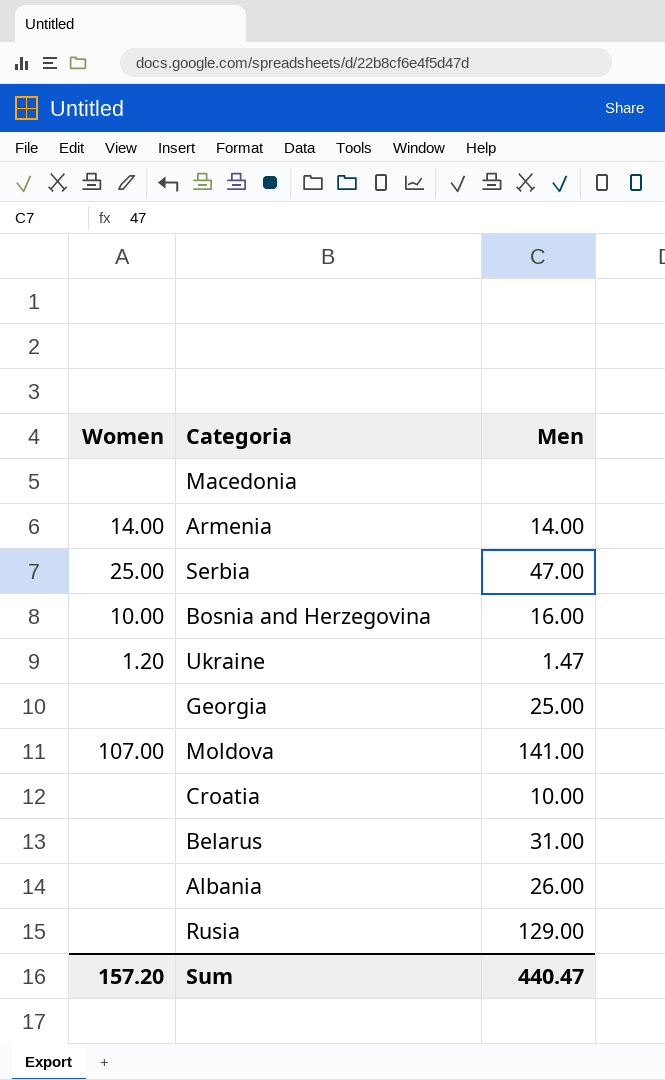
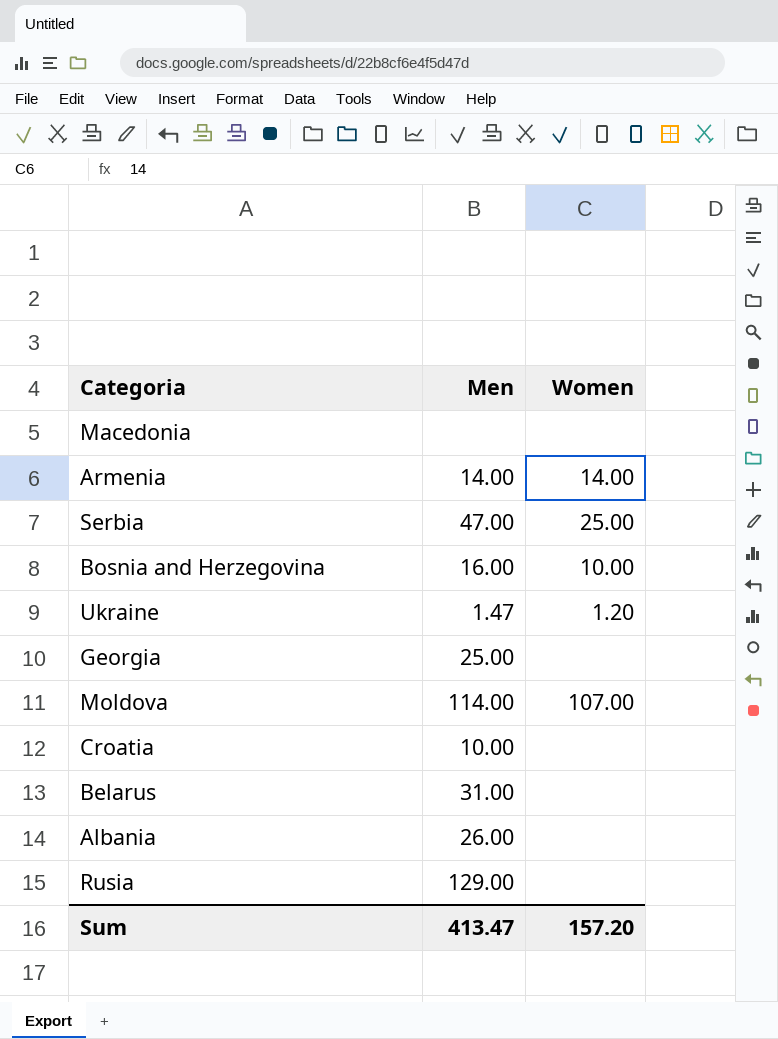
column Women | position: 1 -> 3
Moldova | Men: 141.00 -> 114.00
Sum | Men: 440.47 -> 413.47

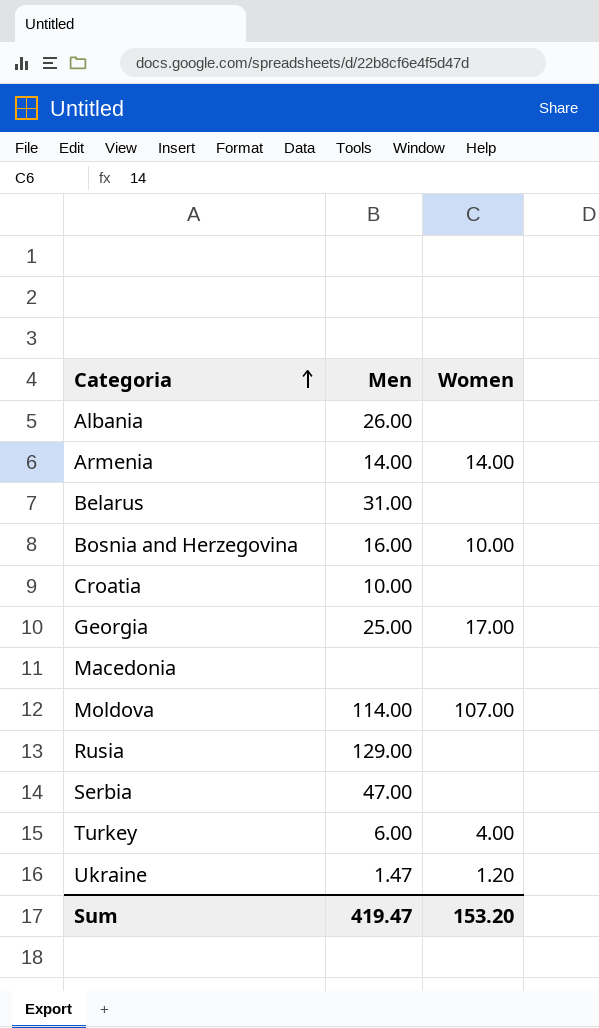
row order: none -> Categoria ascending
Georgia | Women: none -> 17.00
Serbia | Women: 25.00 -> none
row Turkey: none -> 6.00 | 4.00
Sum | Men: 413.47 -> 419.47
Sum | Women: 157.20 -> 153.20

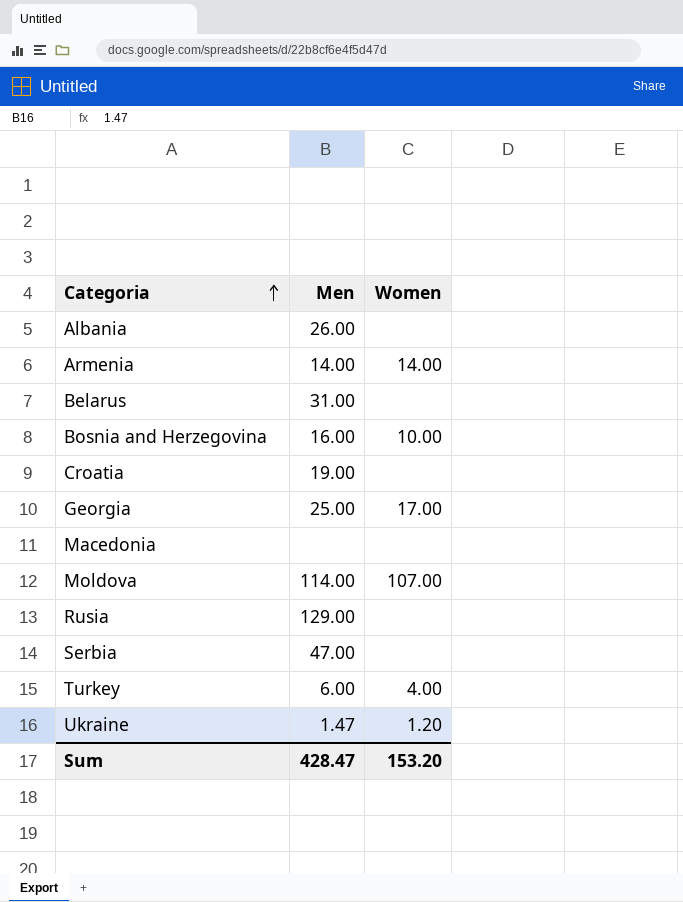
Croatia | Men: 10.00 -> 19.00
Sum | Men: 419.47 -> 428.47

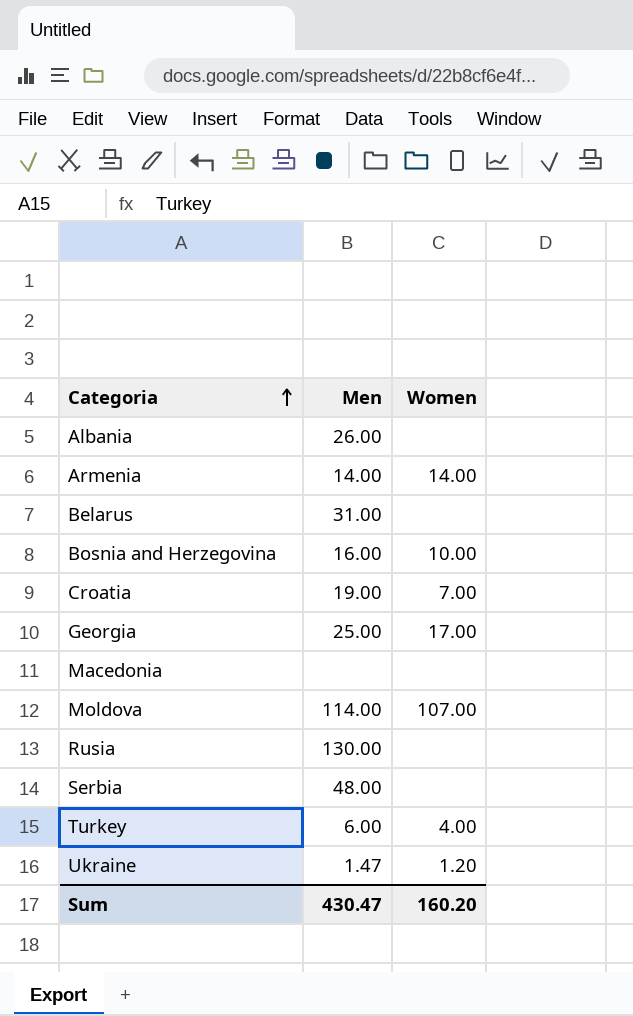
Croatia | Women: none -> 7.00
Rusia | Men: 129.00 -> 130.00
Serbia | Men: 47.00 -> 48.00
Sum | Men: 428.47 -> 430.47
Sum | Women: 153.20 -> 160.20

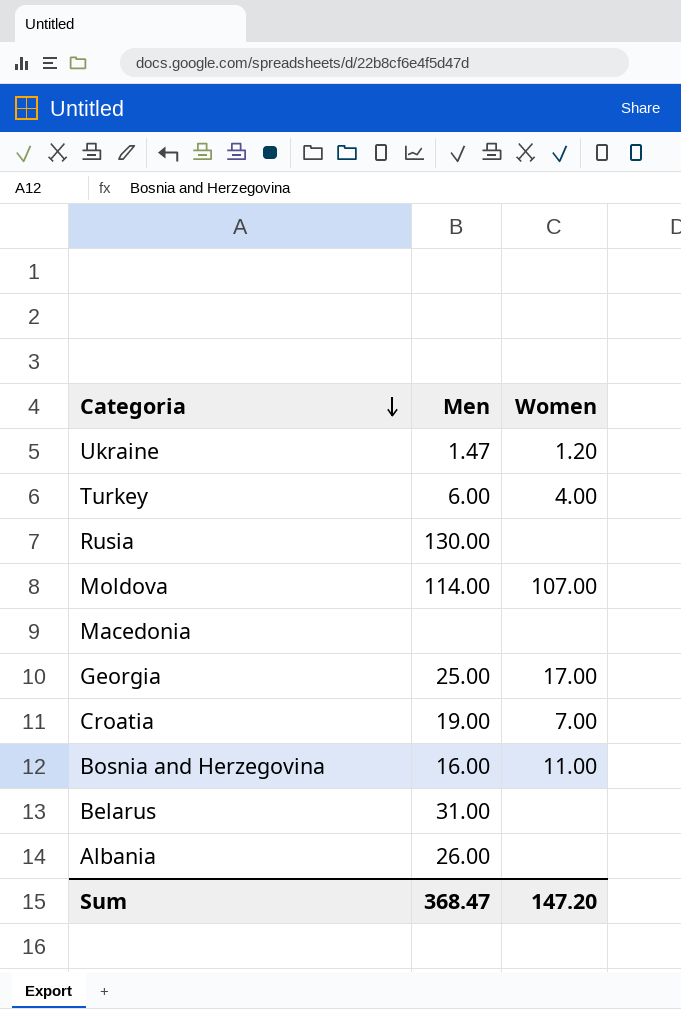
row order: Categoria ascending -> Categoria descending
row Armenia: 14.00 | 14.00 -> none
row Serbia: 48.00 | none -> none
Bosnia and Herzegovina | Women: 10.00 -> 11.00
Sum | Men: 430.47 -> 368.47
Sum | Women: 160.20 -> 147.20

